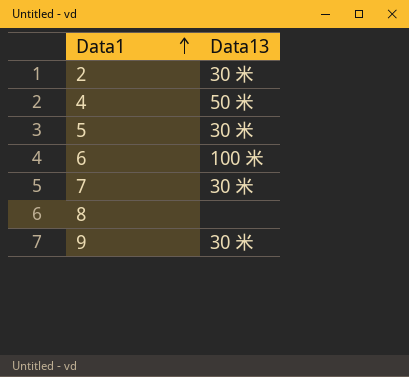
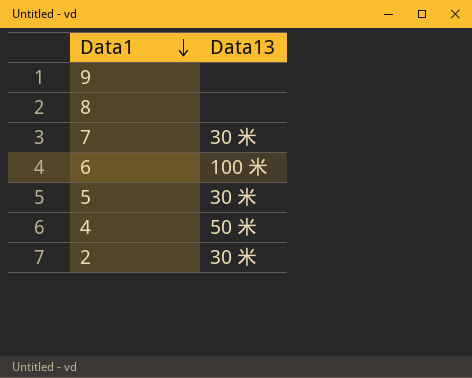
row order: Data1 ascending -> Data1 descending
9 | Data13: 30 米 -> none

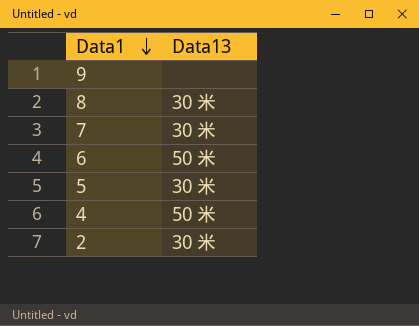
8 | Data13: none -> 30 米
6 | Data13: 100 米 -> 50 米

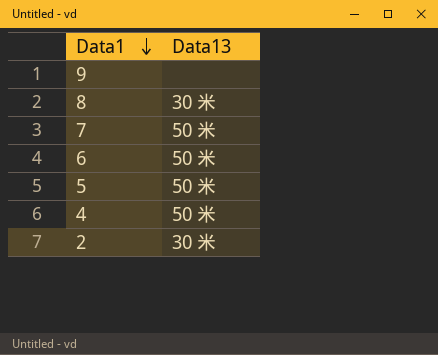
7 | Data13: 30 米 -> 50 米
5 | Data13: 30 米 -> 50 米

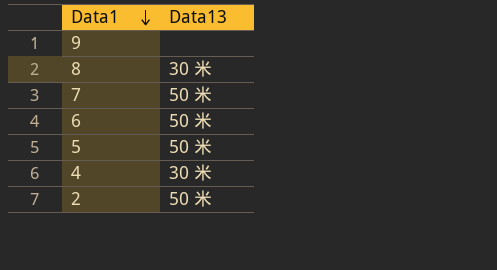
4 | Data13: 50 米 -> 30 米
2 | Data13: 30 米 -> 50 米

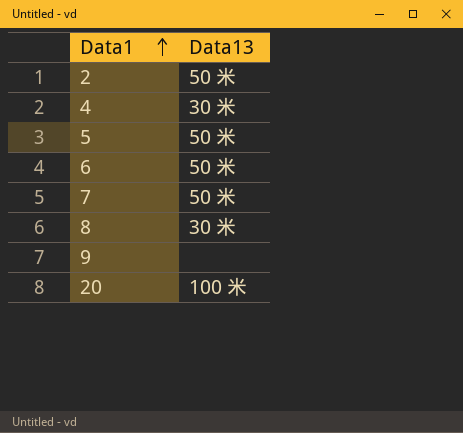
row order: Data1 descending -> Data1 ascending
row 20: none -> 100 米

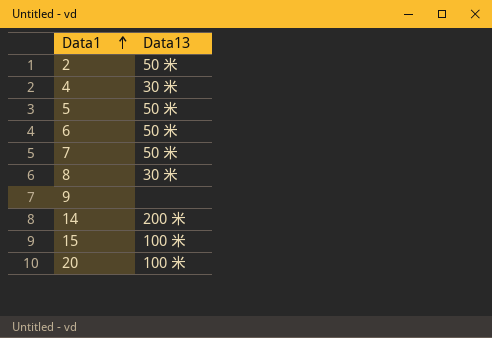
row 14: none -> 200 米
row 15: none -> 100 米

